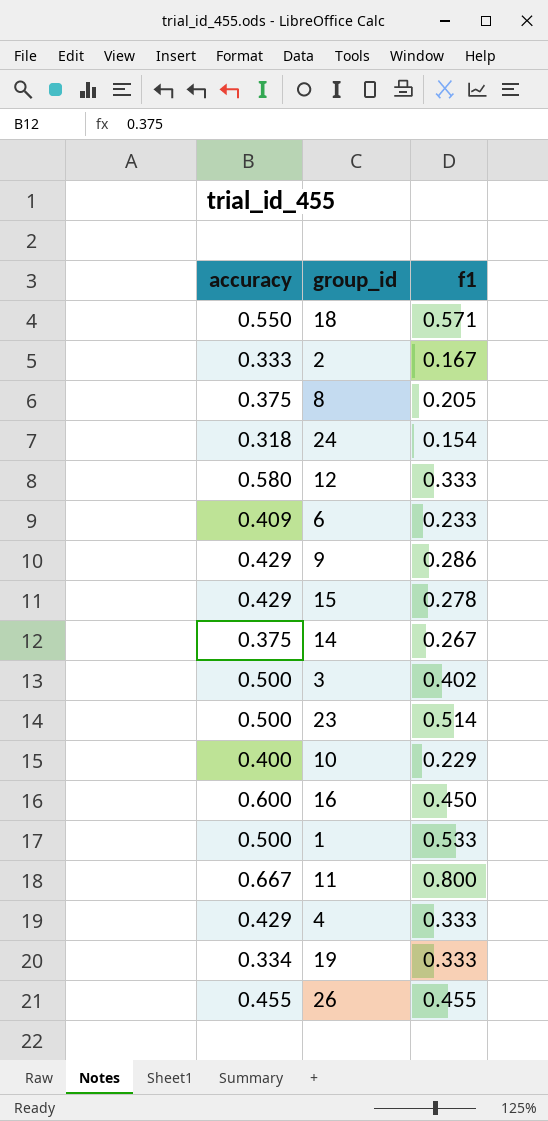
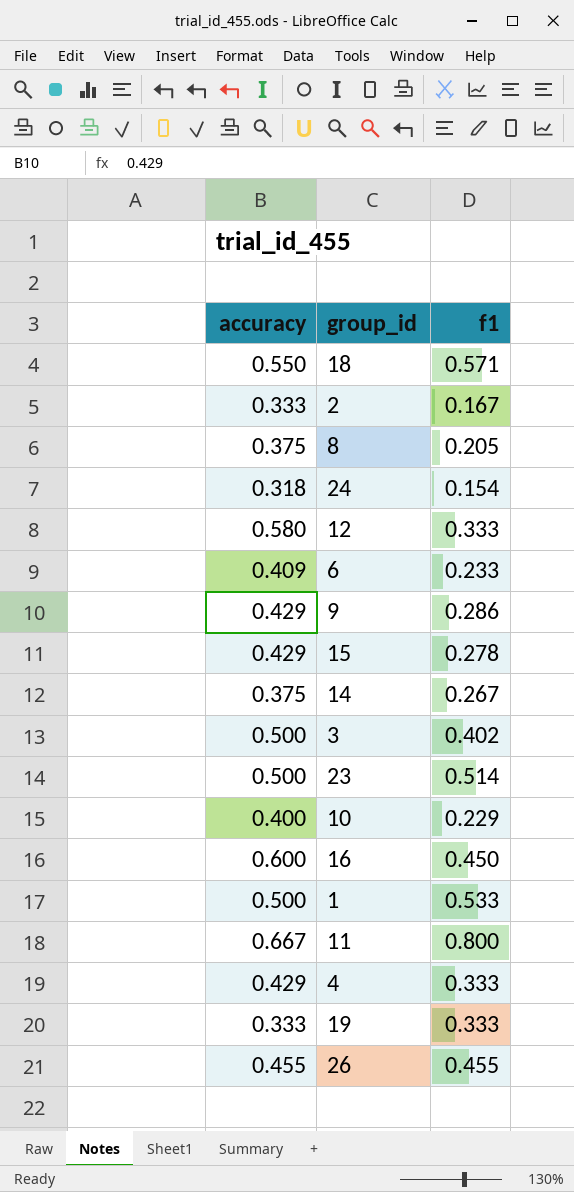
19 | accuracy: 0.334 -> 0.333

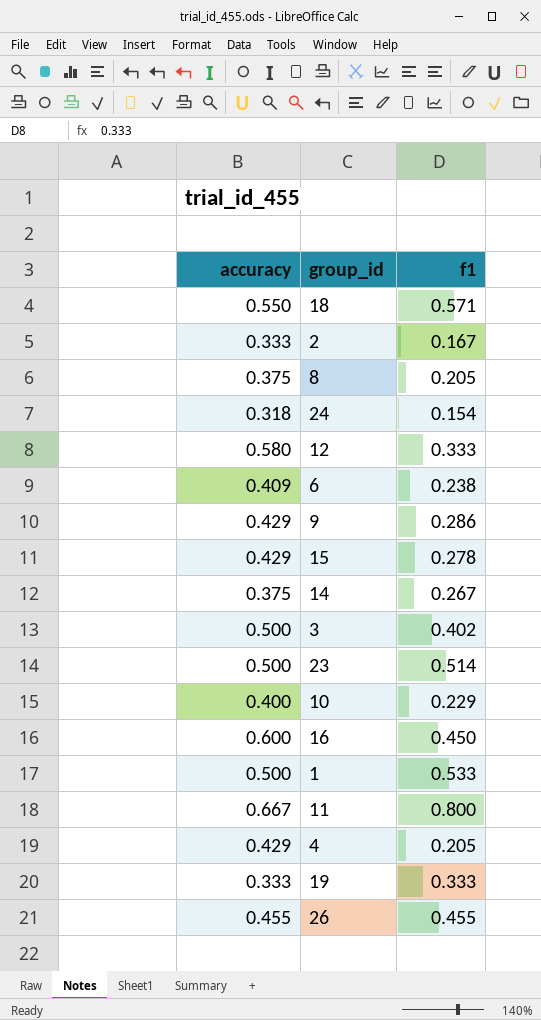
6 | f1: 0.233 -> 0.238
4 | f1: 0.333 -> 0.205

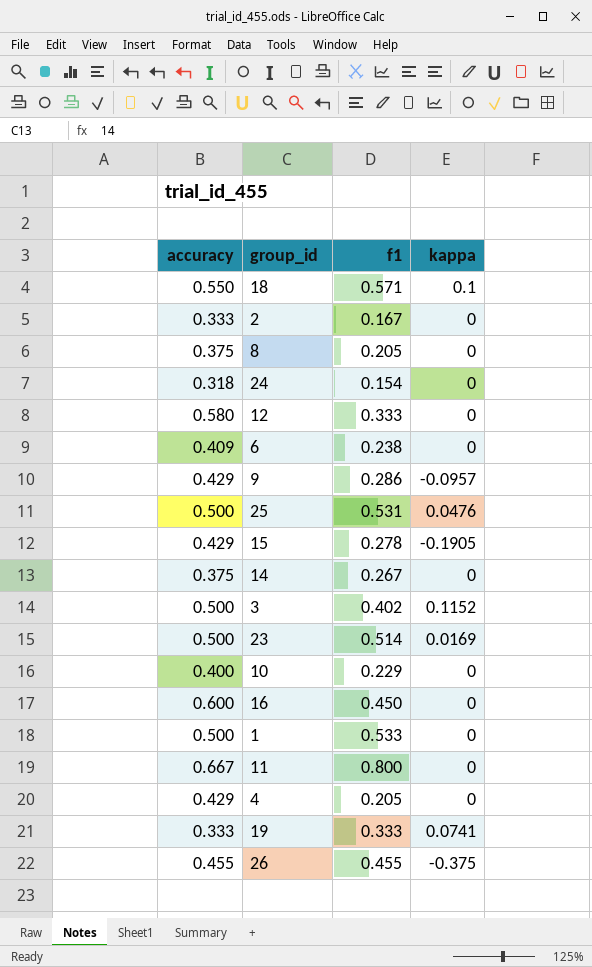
column kappa | position: none -> 4
row 25: none -> 0.500 | 0.531 | 0.0476

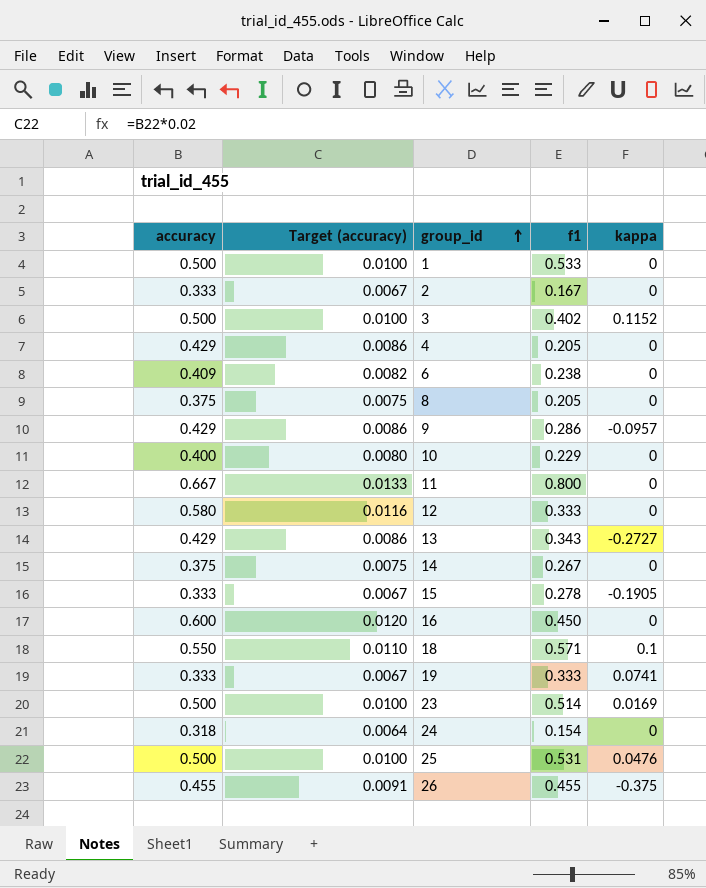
row order: none -> group_id ascending
column Target (accuracy) | formula: none -> [accuracy] * 0.02
row 13: none -> 0.429 | 0.0086 | 0.343 | -0.2727
15 | accuracy: 0.429 -> 0.333

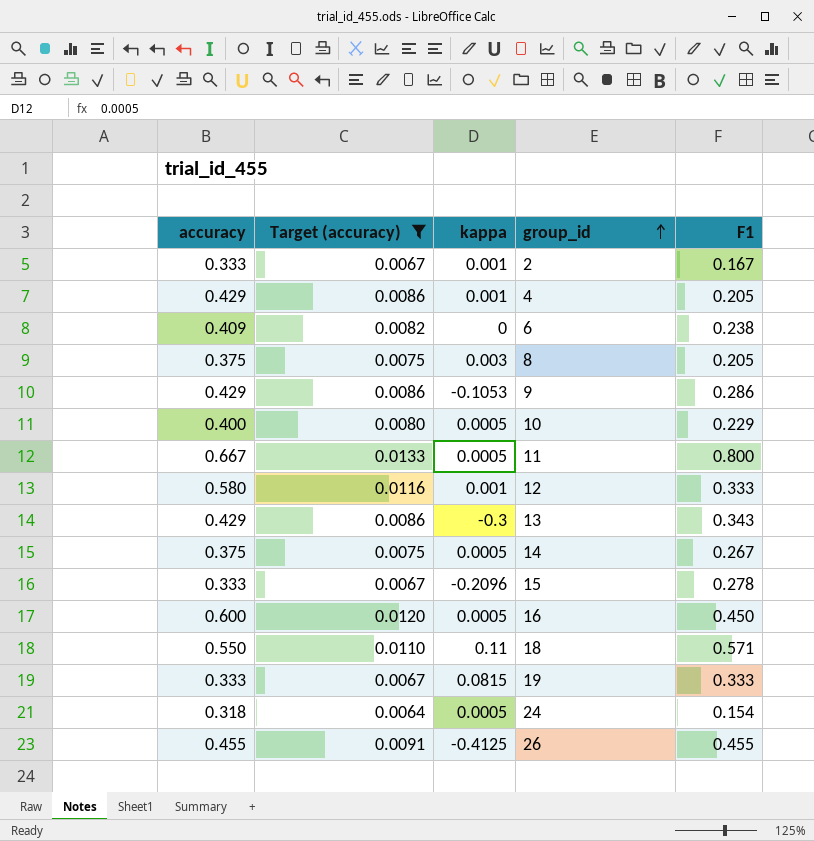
filter: none -> Target (accuracy) != 0.0100
column kappa | position: 5 -> 3
column name: f1 -> F1
2 | kappa: 0 -> 0.001
4 | kappa: 0 -> 0.001
8 | kappa: 0 -> 0.003
9 | kappa: -0.0957 -> -0.1053
10 | kappa: 0 -> 0.0005
11 | kappa: 0 -> 0.0005
12 | kappa: 0 -> 0.001
13 | kappa: -0.2727 -> -0.3
14 | kappa: 0 -> 0.0005
15 | kappa: -0.1905 -> -0.2096
16 | kappa: 0 -> 0.0005
18 | kappa: 0.1 -> 0.11
19 | kappa: 0.0741 -> 0.0815
24 | kappa: 0 -> 0.0005
26 | kappa: -0.375 -> -0.4125

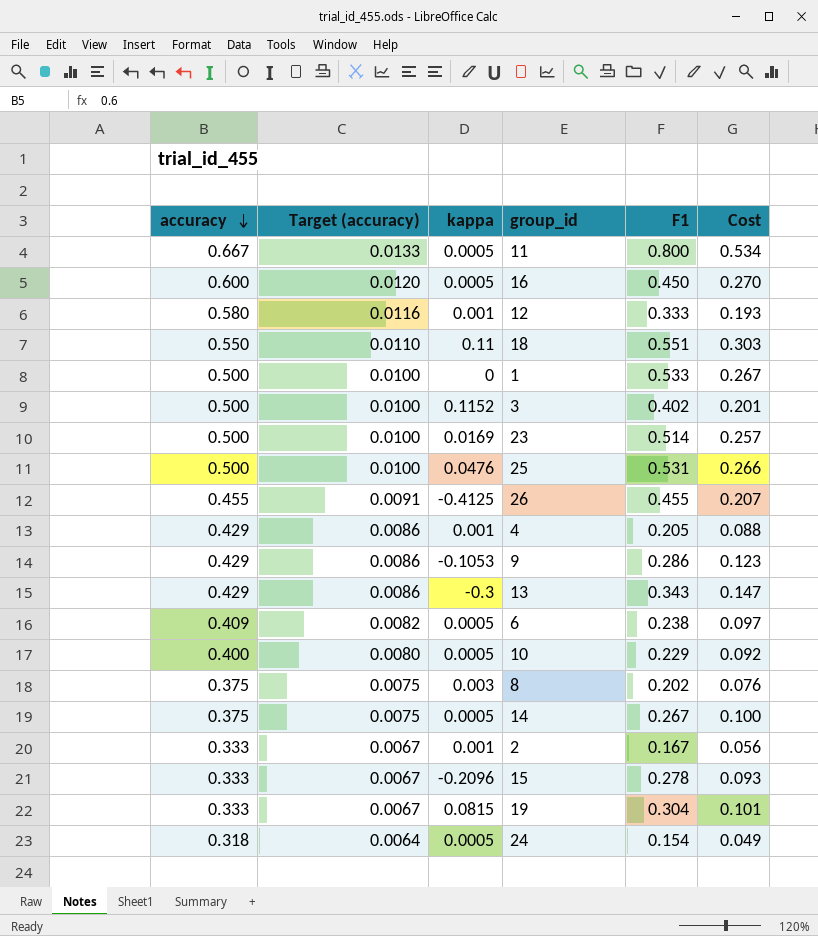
filter: Target (accuracy) != 0.0100 -> none
row order: group_id ascending -> accuracy descending
column Cost | formula: none -> [accuracy] * [F1]
18 | F1: 0.571 -> 0.551
6 | kappa: 0 -> 0.0005
8 | F1: 0.205 -> 0.202
19 | F1: 0.333 -> 0.304

